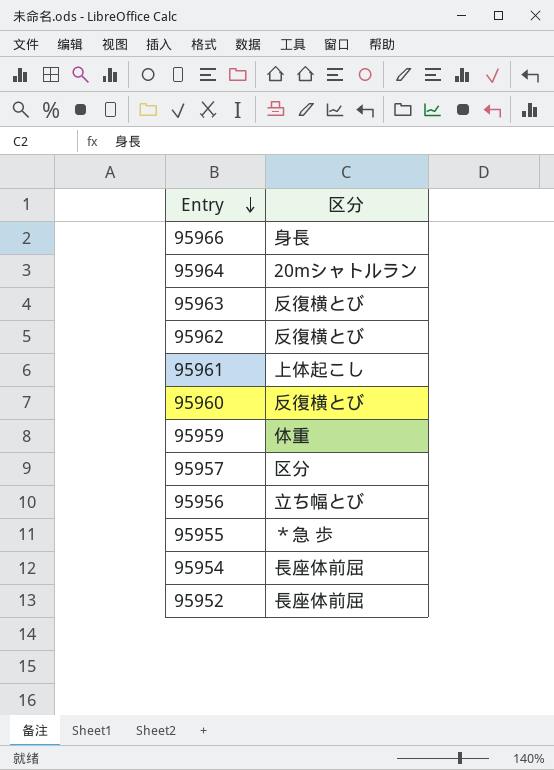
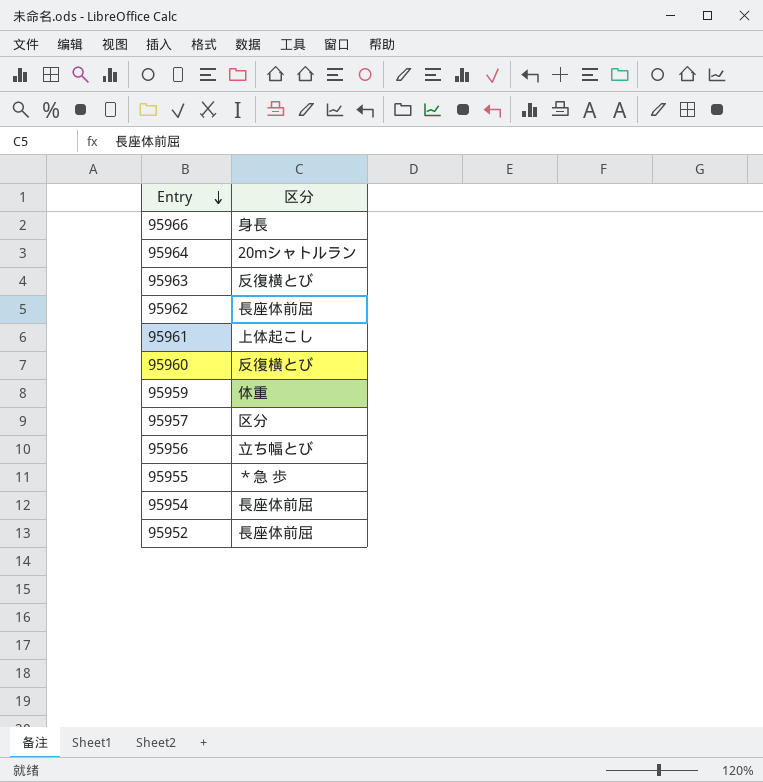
95962 | 区分: 反復横とび -> 長座体前屈

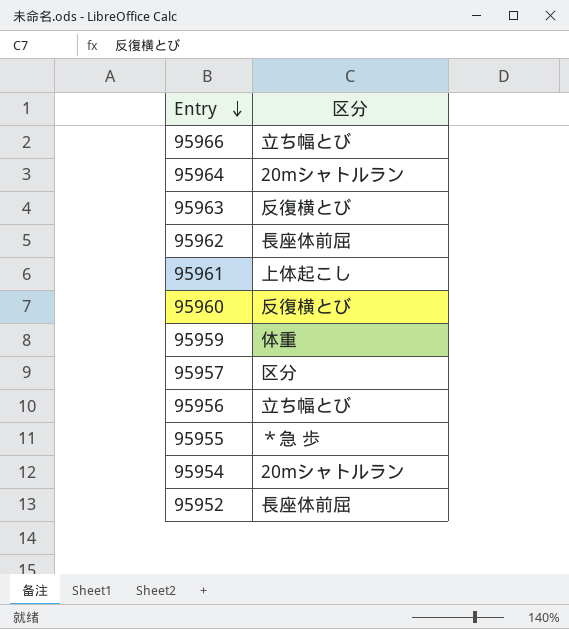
95966 | 区分: 身長 -> 立ち幅とび
95954 | 区分: 長座体前屈 -> 20mシャトルラン

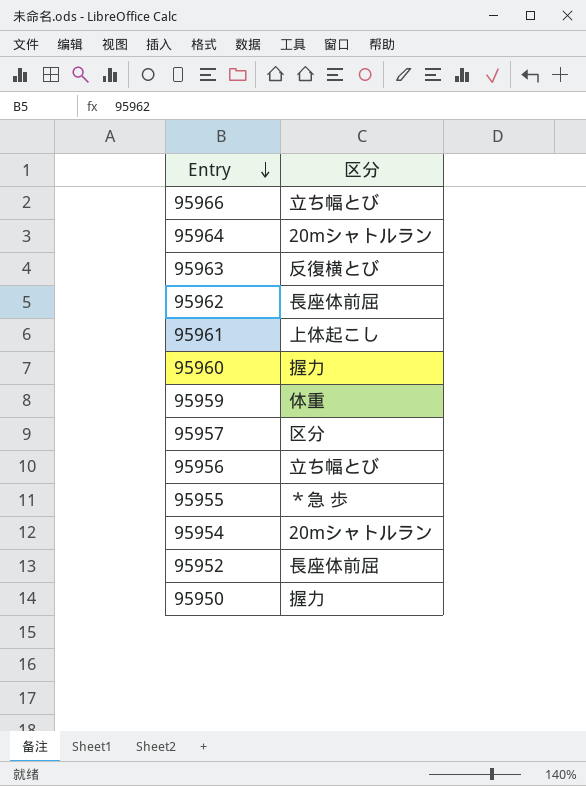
95960 | 区分: 反復横とび -> 握力
row 95950: none -> 握力

